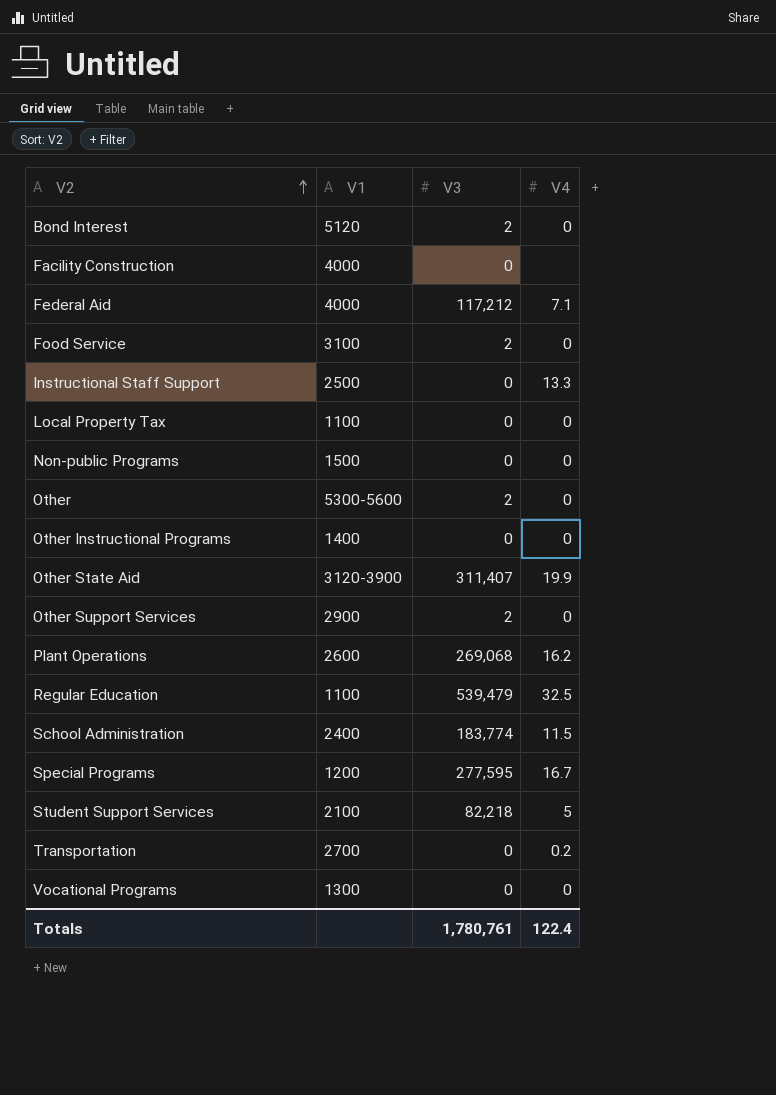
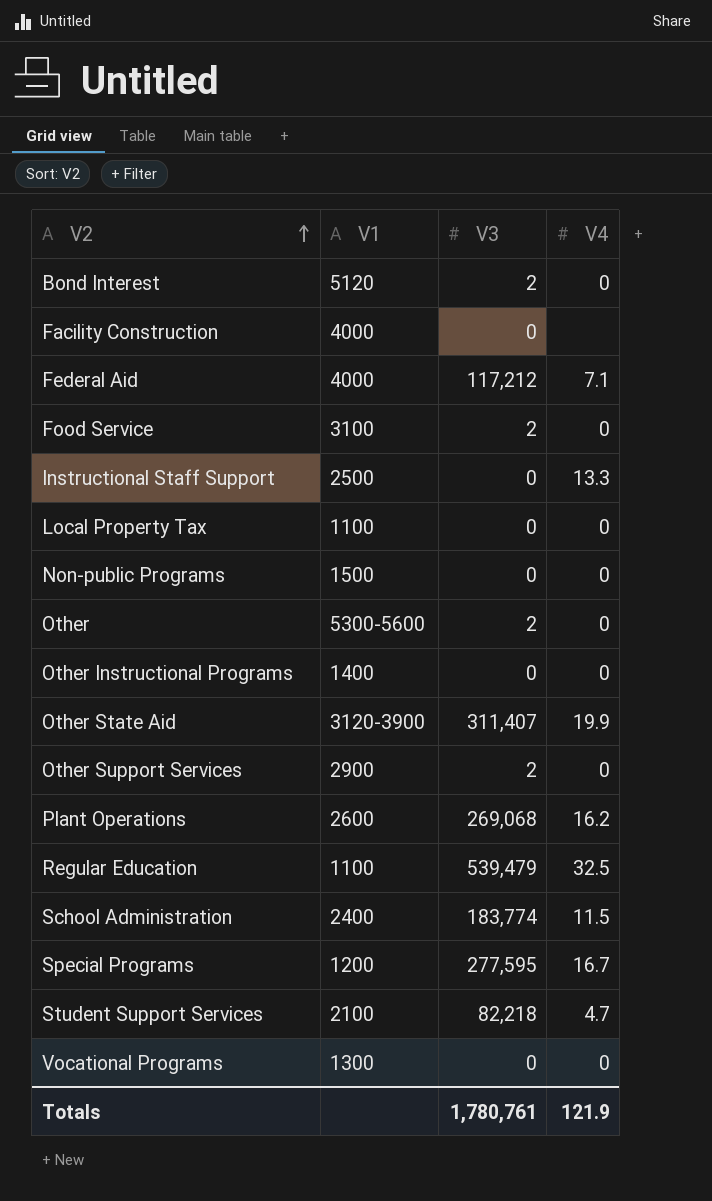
row Transportation: 2700 | 0 | 0.2 -> none
Student Support Services | V4: 5 -> 4.7
Totals | V4: 122.4 -> 121.9

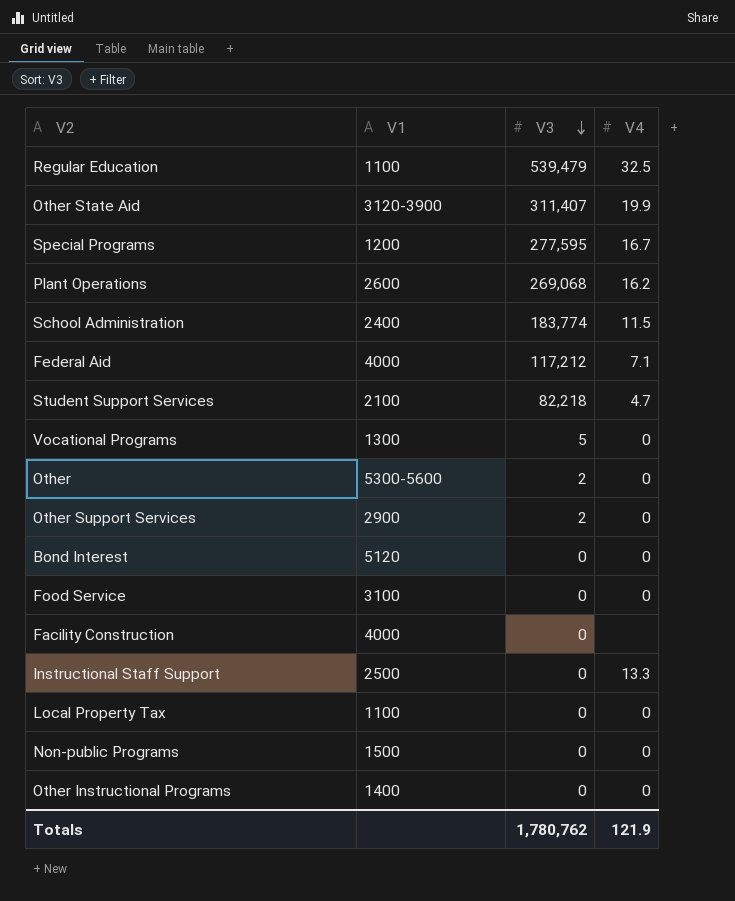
row order: V2 ascending -> V3 descending
Vocational Programs | V3: 0 -> 5
Bond Interest | V3: 2 -> 0
Food Service | V3: 2 -> 0
Totals | V3: 1,780,761 -> 1,780,762

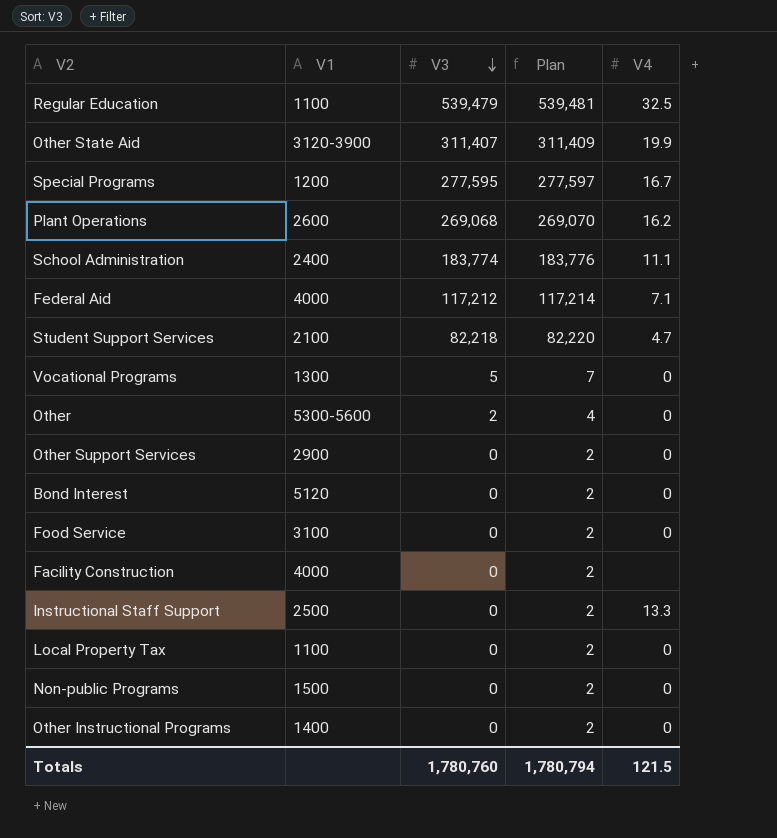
column Plan | formula: none -> [V3] + 2
School Administration | V4: 11.5 -> 11.1
Other Support Services | V3: 2 -> 0
Totals | V3: 1,780,762 -> 1,780,760
Totals | V4: 121.9 -> 121.5

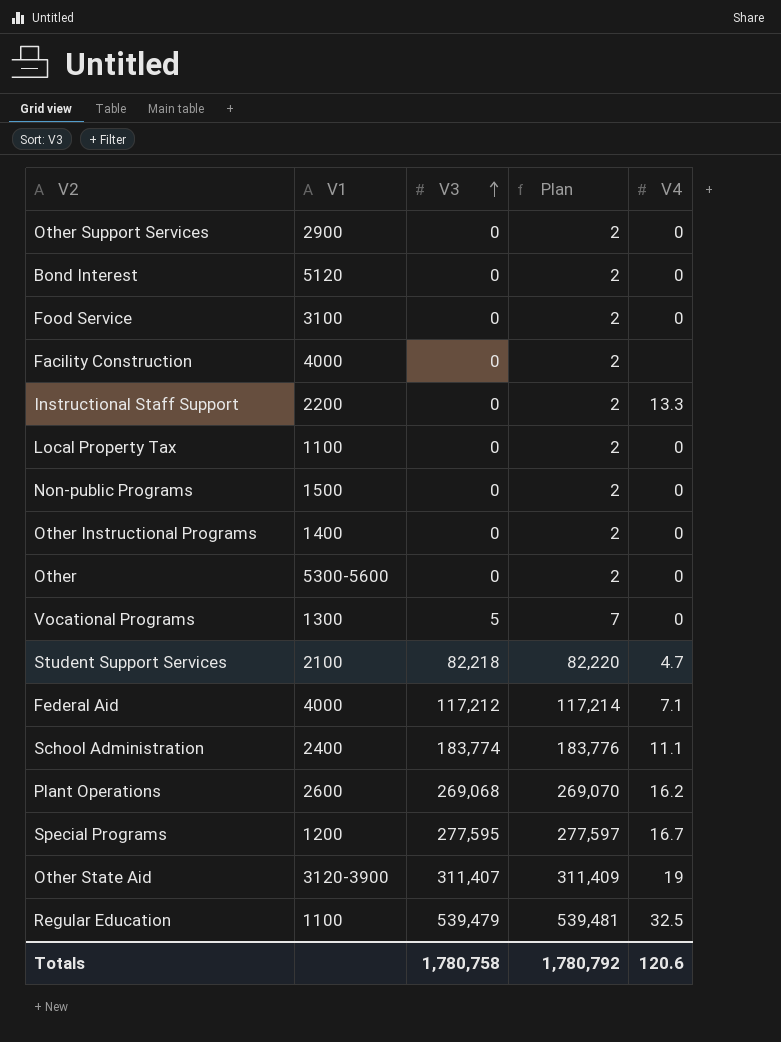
row order: V3 descending -> V3 ascending
Instructional Staff Support | V1: 2500 -> 2200
Other | V3: 2 -> 0
Other | Plan: 4 -> 2
Other State Aid | V4: 19.9 -> 19
Totals | V3: 1,780,760 -> 1,780,758
Totals | Plan: 1,780,794 -> 1,780,792
Totals | V4: 121.5 -> 120.6

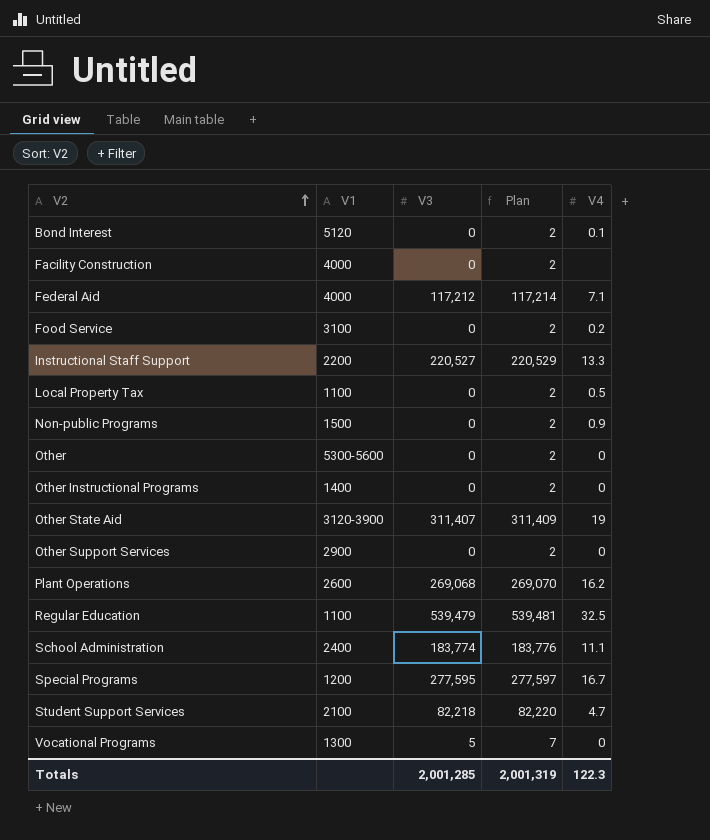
row order: V3 ascending -> V2 ascending
Bond Interest | V4: 0 -> 0.1
Food Service | V4: 0 -> 0.2
Instructional Staff Support | V3: 0 -> 220,527
Instructional Staff Support | Plan: 2 -> 220,529
Local Property Tax | V4: 0 -> 0.5
Non-public Programs | V4: 0 -> 0.9
Totals | V3: 1,780,758 -> 2,001,285
Totals | Plan: 1,780,792 -> 2,001,319
Totals | V4: 120.6 -> 122.3

